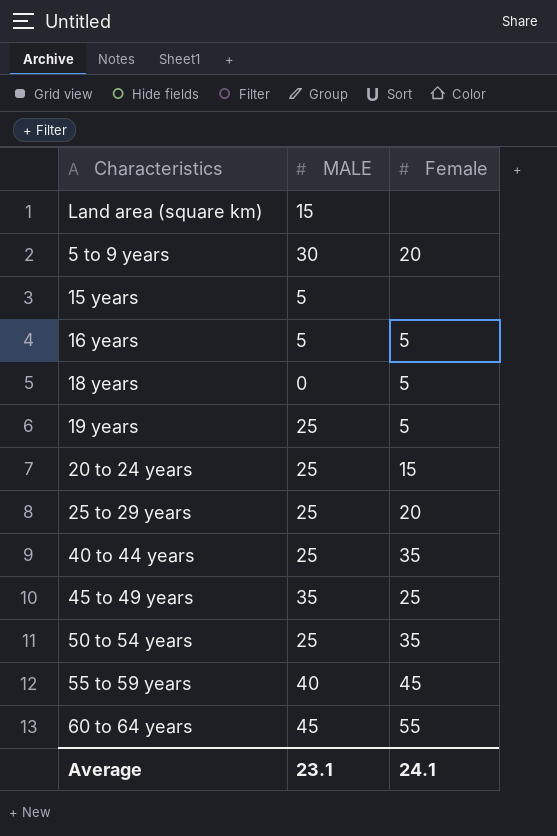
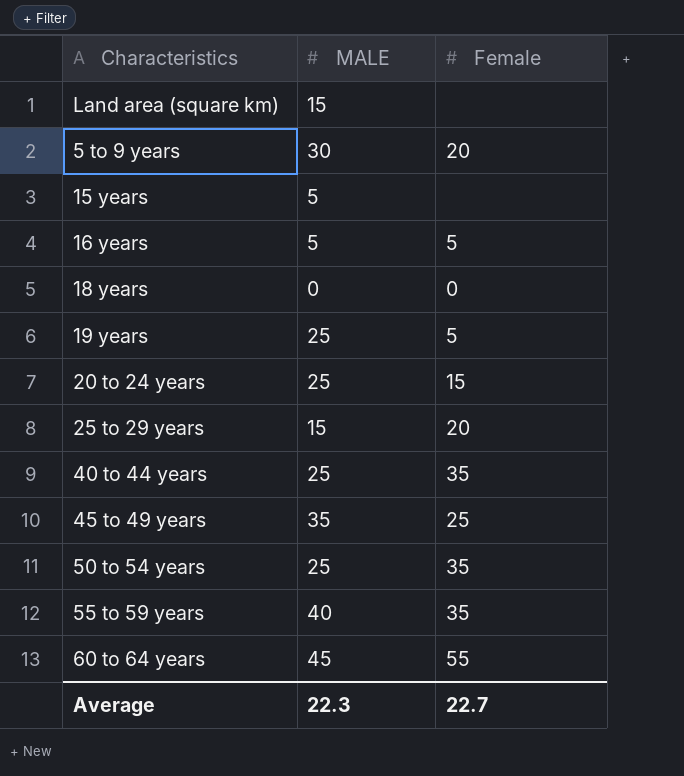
18 years | Female: 5 -> 0
25 to 29 years | MALE: 25 -> 15
55 to 59 years | Female: 45 -> 35
Average | MALE: 23.1 -> 22.3
Average | Female: 24.1 -> 22.7

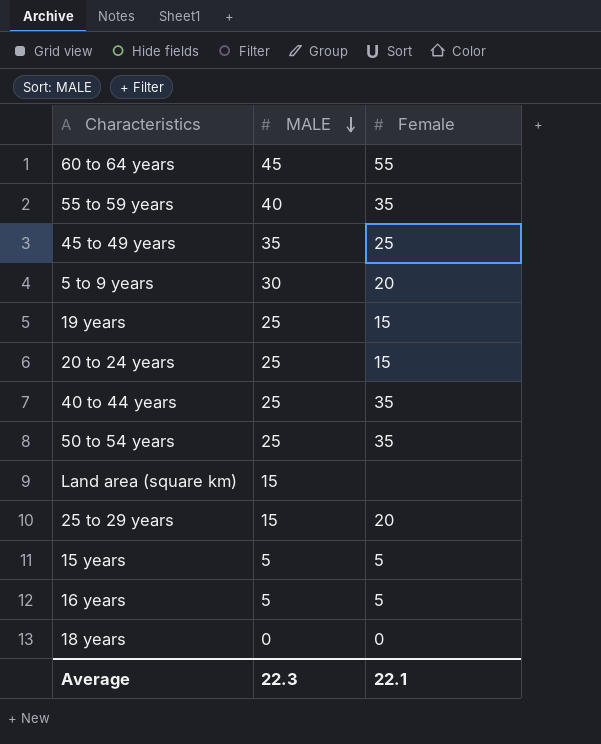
row order: none -> MALE descending
19 years | Female: 5 -> 15
15 years | Female: none -> 5
Average | Female: 22.7 -> 22.1

